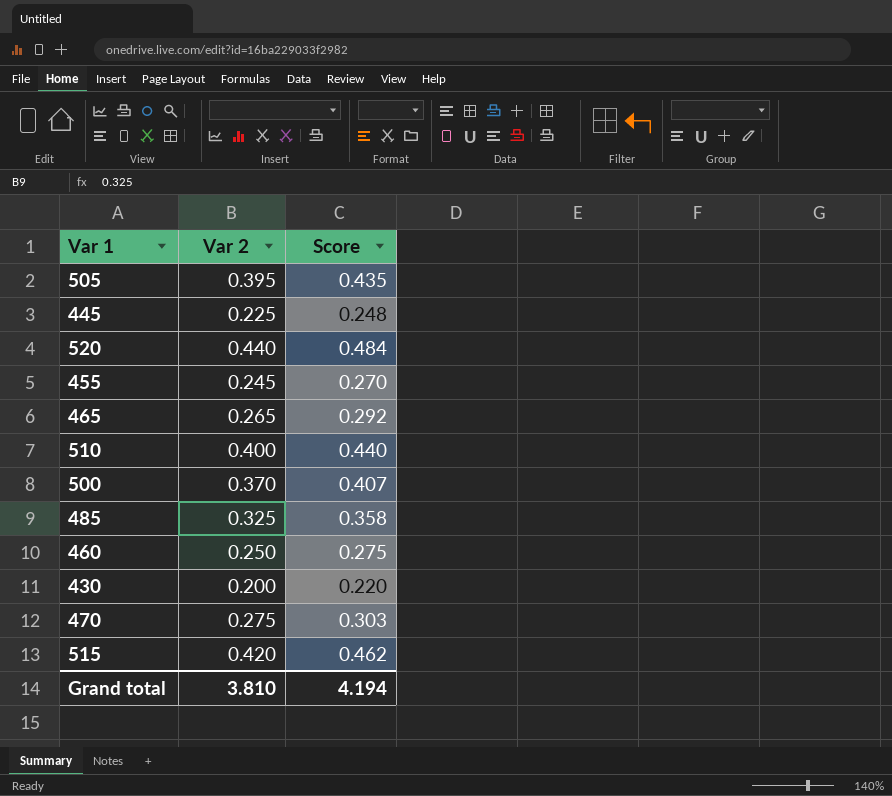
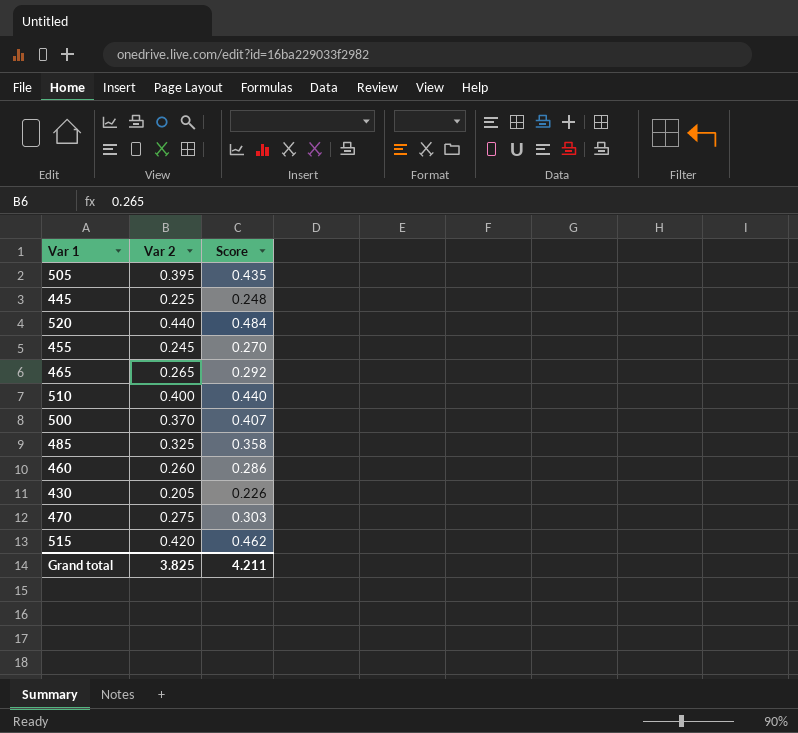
460 | Var 2: 0.250 -> 0.260
460 | Score: 0.275 -> 0.286
430 | Var 2: 0.200 -> 0.205
430 | Score: 0.220 -> 0.226
Grand total | Var 2: 3.810 -> 3.825
Grand total | Score: 4.194 -> 4.211

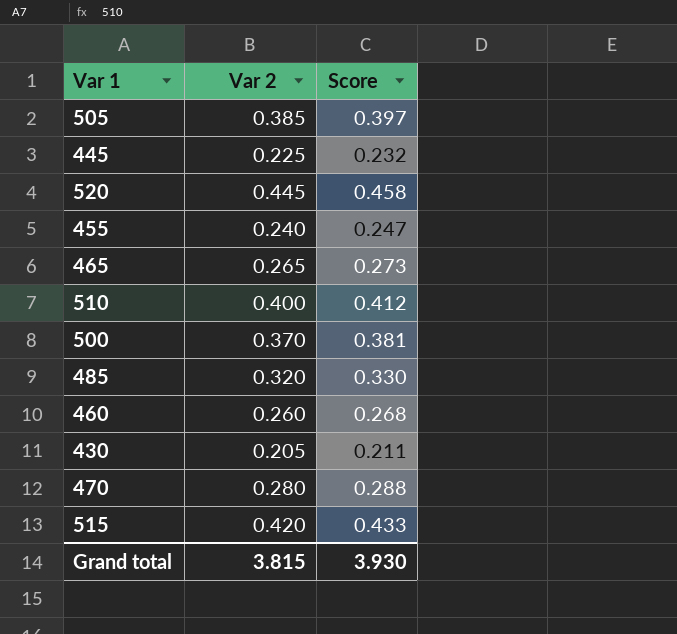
column Score | formula: [Var 2] * 1.1 -> [Var 2] * 1.03
505 | Var 2: 0.395 -> 0.385
520 | Var 2: 0.440 -> 0.445
455 | Var 2: 0.245 -> 0.240
485 | Var 2: 0.325 -> 0.320
470 | Var 2: 0.275 -> 0.280
Grand total | Var 2: 3.825 -> 3.815
Grand total | Score: 4.211 -> 3.930

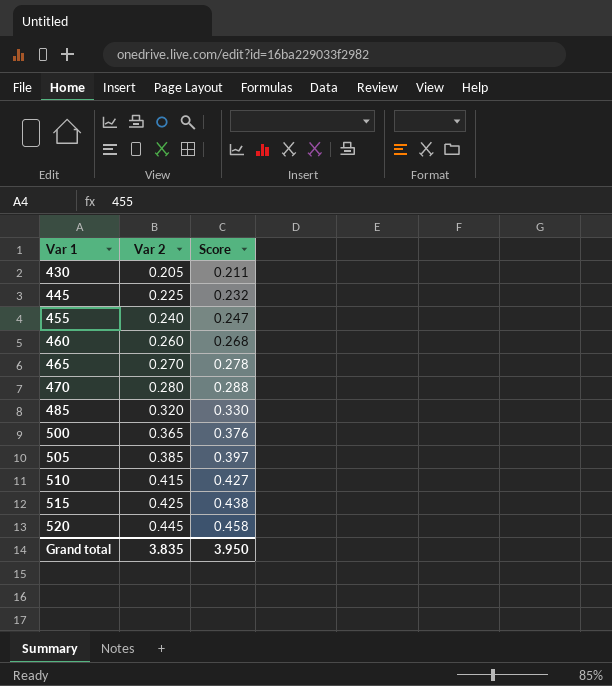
row order: none -> Var 1 ascending
465 | Var 2: 0.265 -> 0.270
465 | Score: 0.273 -> 0.278
500 | Var 2: 0.370 -> 0.365
500 | Score: 0.381 -> 0.376
510 | Var 2: 0.400 -> 0.415
510 | Score: 0.412 -> 0.427
515 | Var 2: 0.420 -> 0.425
515 | Score: 0.433 -> 0.438
Grand total | Var 2: 3.815 -> 3.835
Grand total | Score: 3.930 -> 3.950

